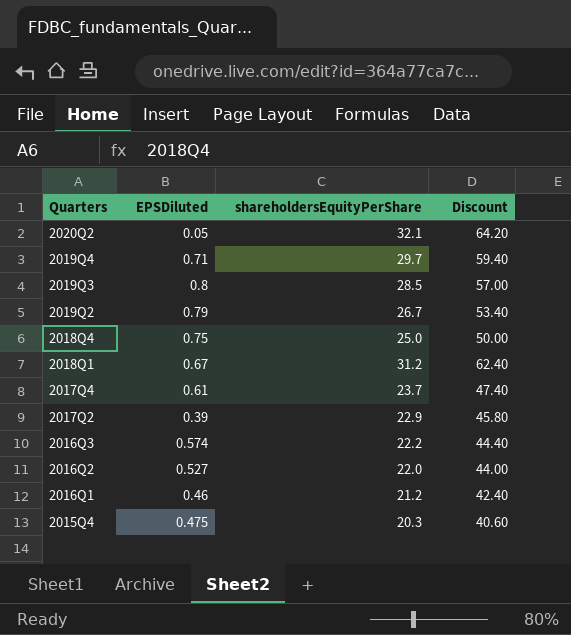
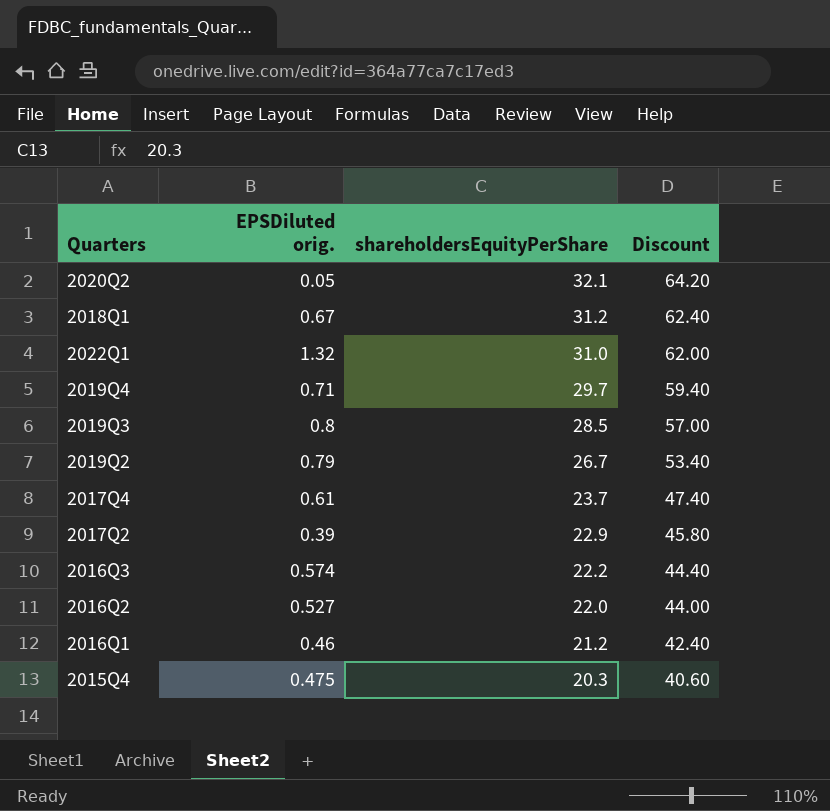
row order: Quarters descending -> shareholdersEquityPerShare descending
column name: EPSDiluted -> EPSDiluted orig.
row 2018Q4: 0.75 | 25.0 | 50.00 -> none
row 2022Q1: none -> 1.32 | 31.0 | 62.00

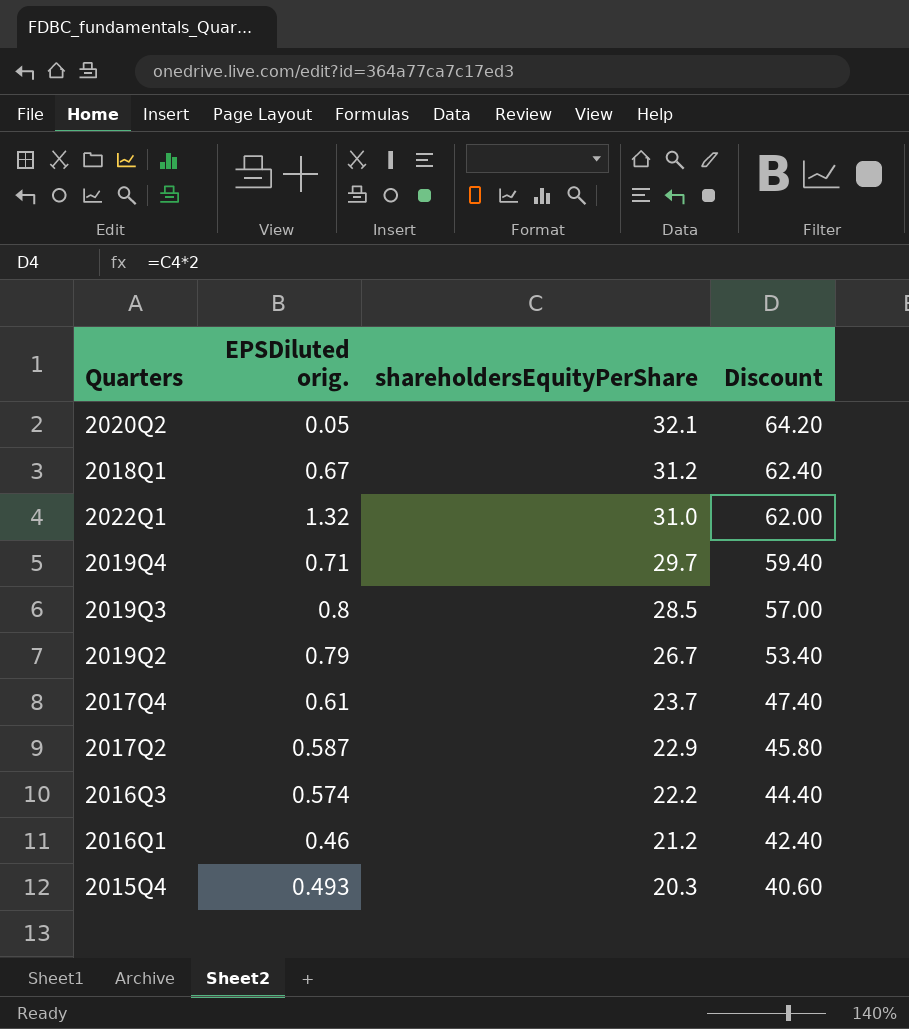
row 2016Q2: 0.527 | 22.0 | 44.00 -> none
2017Q2 | EPSDiluted orig.: 0.39 -> 0.587
2015Q4 | EPSDiluted orig.: 0.475 -> 0.493

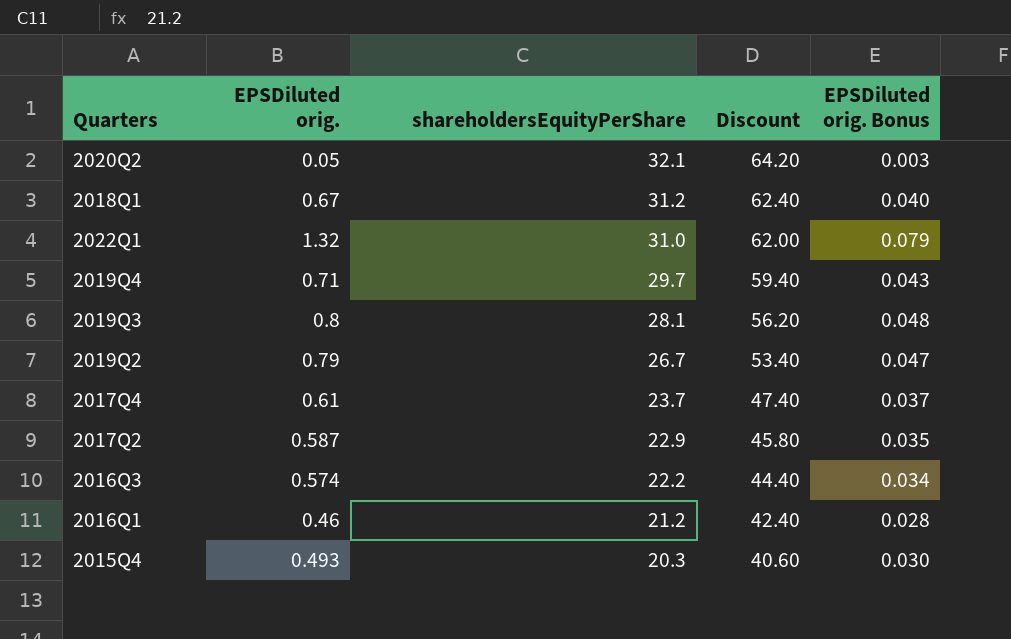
column EPSDiluted orig. Bonus | formula: none -> [EPSDiluted orig.] * 0.06
2019Q3 | shareholdersEquityPerShare: 28.5 -> 28.1
2019Q3 | Discount: 57.00 -> 56.20

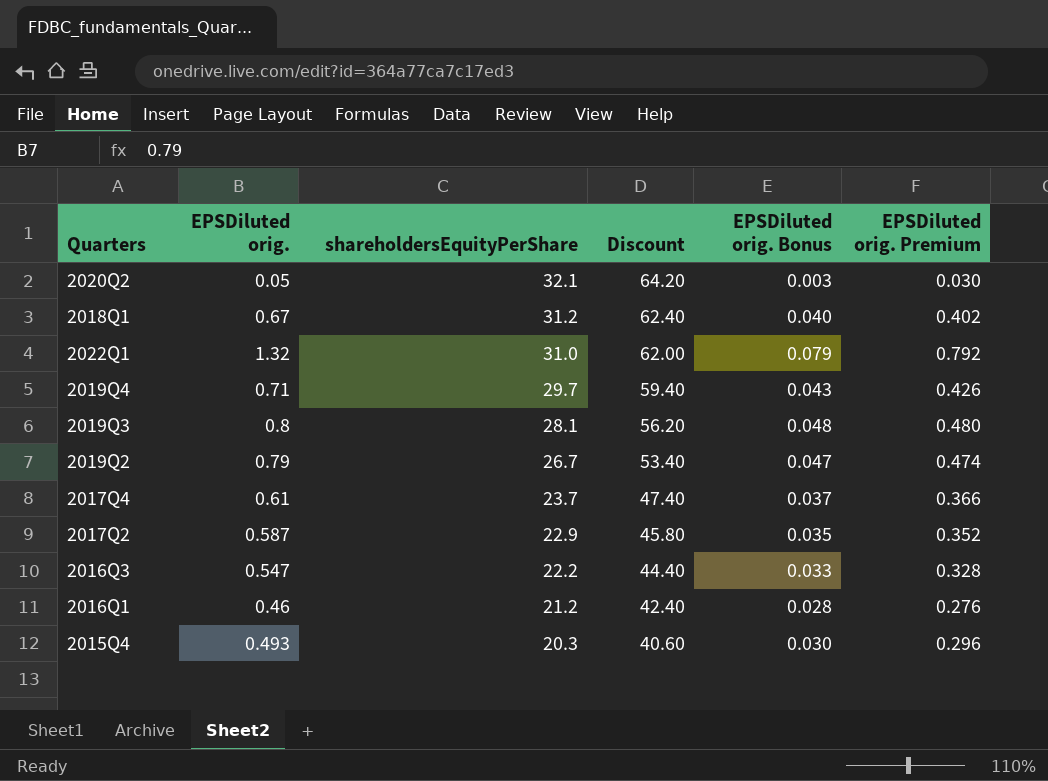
column EPSDiluted orig. Premium | formula: none -> [EPSDiluted orig.] * 0.6
2016Q3 | EPSDiluted orig.: 0.574 -> 0.547
2016Q3 | EPSDiluted orig. Bonus: 0.034 -> 0.033

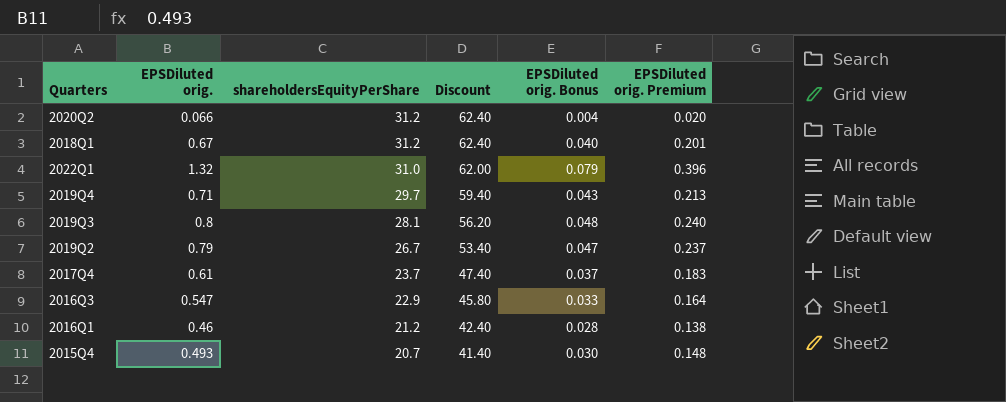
column EPSDiluted orig. Premium | formula: [EPSDiluted orig.] * 0.6 -> [EPSDiluted orig.] * 0.3
row 2017Q2: 0.587 | 22.9 | 45.80 | 0.035 | 0.352 -> none
2020Q2 | EPSDiluted orig.: 0.05 -> 0.066
2020Q2 | shareholdersEquityPerShare: 32.1 -> 31.2
2020Q2 | Discount: 64.20 -> 62.40
2020Q2 | EPSDiluted orig. Bonus: 0.003 -> 0.004
2016Q3 | shareholdersEquityPerShare: 22.2 -> 22.9
2016Q3 | Discount: 44.40 -> 45.80
2015Q4 | shareholdersEquityPerShare: 20.3 -> 20.7
2015Q4 | Discount: 40.60 -> 41.40

